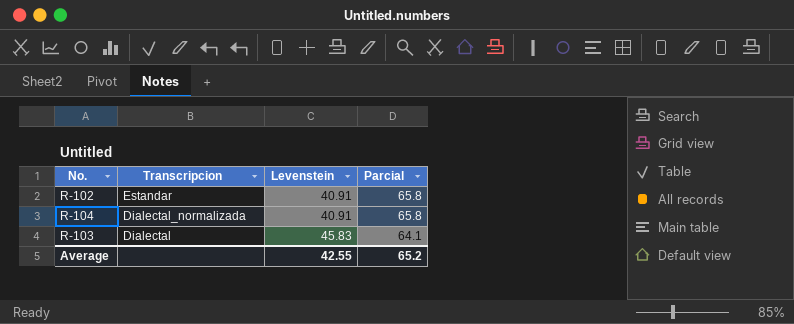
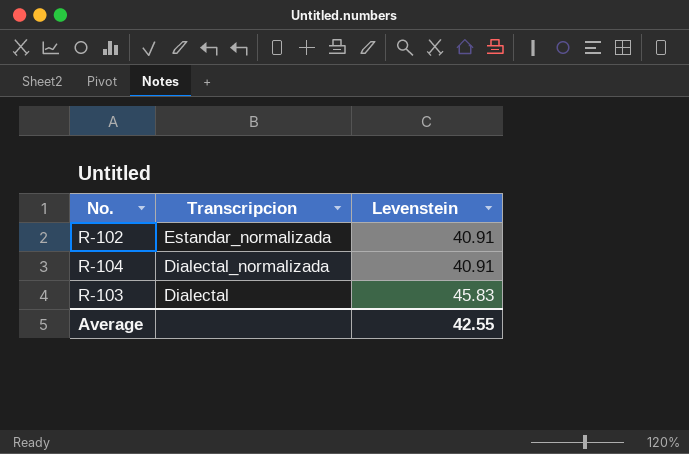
column Parcial | position: 4 -> none
R-102 | Transcripcion: Estandar -> Estandar_normalizada

